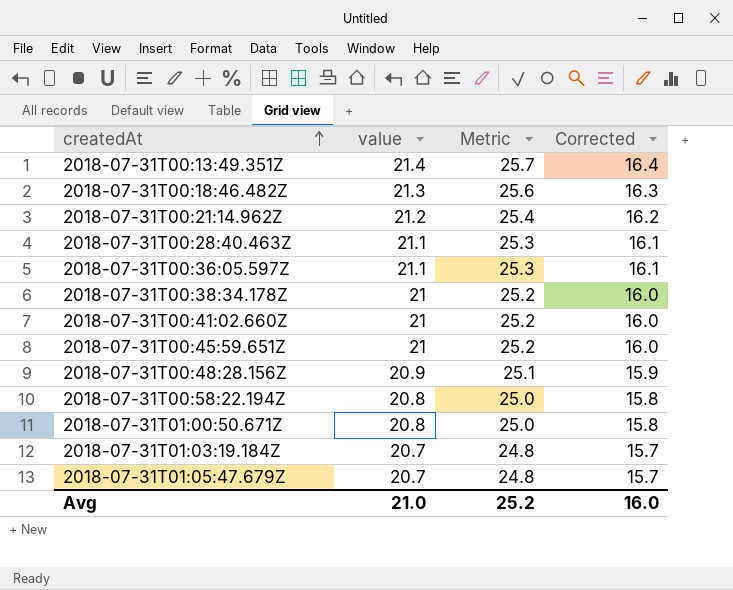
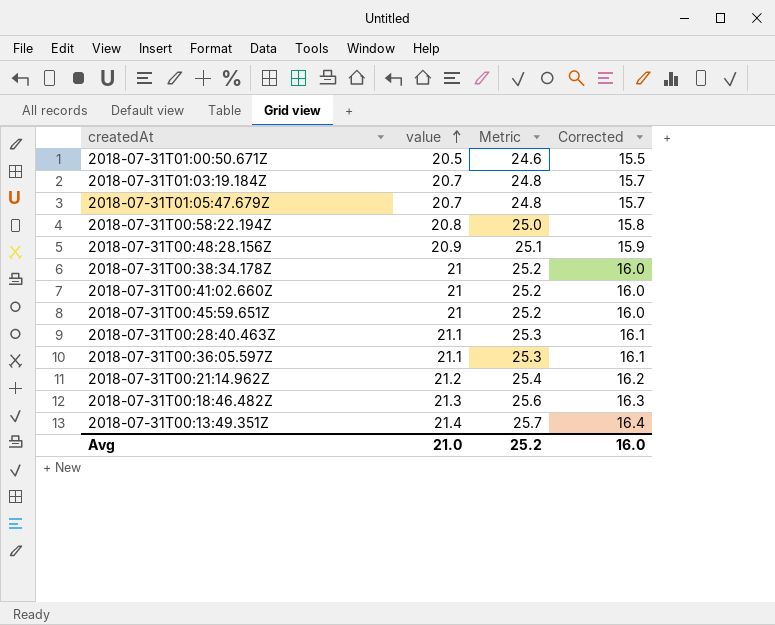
row order: createdAt ascending -> value ascending
2018-07-31T01:00:50.671Z | value: 20.8 -> 20.5
2018-07-31T01:00:50.671Z | Metric: 25.0 -> 24.6
2018-07-31T01:00:50.671Z | Corrected: 15.8 -> 15.5

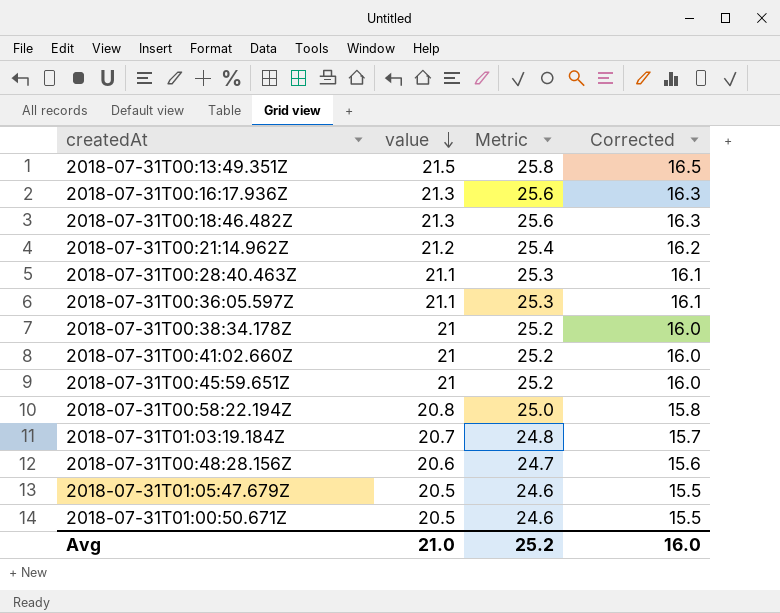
row order: value ascending -> value descending
2018-07-31T00:13:49.351Z | value: 21.4 -> 21.5
2018-07-31T00:13:49.351Z | Metric: 25.7 -> 25.8
2018-07-31T00:13:49.351Z | Corrected: 16.4 -> 16.5
row 2018-07-31T00:16:17.936Z: none -> 21.3 | 25.6 | 16.3
2018-07-31T00:48:28.156Z | value: 20.9 -> 20.6
2018-07-31T00:48:28.156Z | Metric: 25.1 -> 24.7
2018-07-31T00:48:28.156Z | Corrected: 15.9 -> 15.6
2018-07-31T01:05:47.679Z | value: 20.7 -> 20.5
2018-07-31T01:05:47.679Z | Metric: 24.8 -> 24.6
2018-07-31T01:05:47.679Z | Corrected: 15.7 -> 15.5

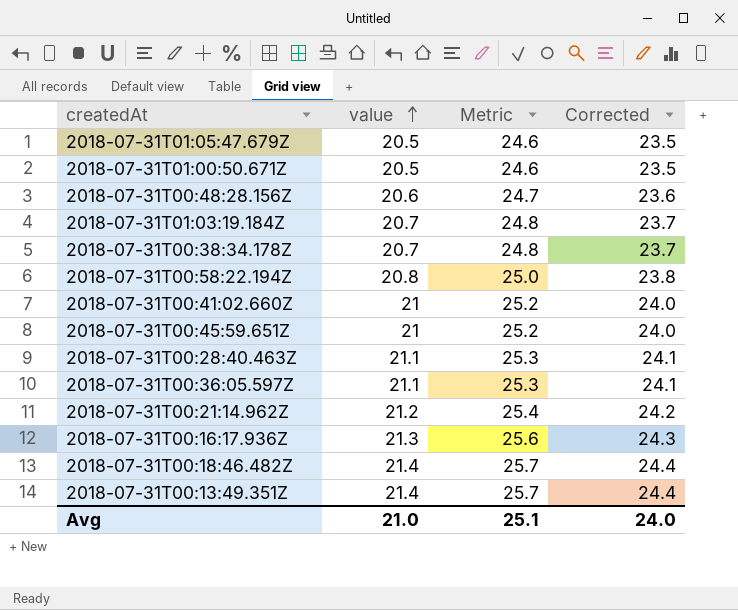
row order: value descending -> value ascending
column Corrected | formula: [value] - 5 -> [value] + 3
2018-07-31T00:38:34.178Z | value: 21 -> 20.7
2018-07-31T00:38:34.178Z | Metric: 25.2 -> 24.8
2018-07-31T00:18:46.482Z | value: 21.3 -> 21.4
2018-07-31T00:18:46.482Z | Metric: 25.6 -> 25.7
2018-07-31T00:13:49.351Z | value: 21.5 -> 21.4
2018-07-31T00:13:49.351Z | Metric: 25.8 -> 25.7
Avg | Metric: 25.2 -> 25.1
Avg | Corrected: 16.0 -> 24.0

